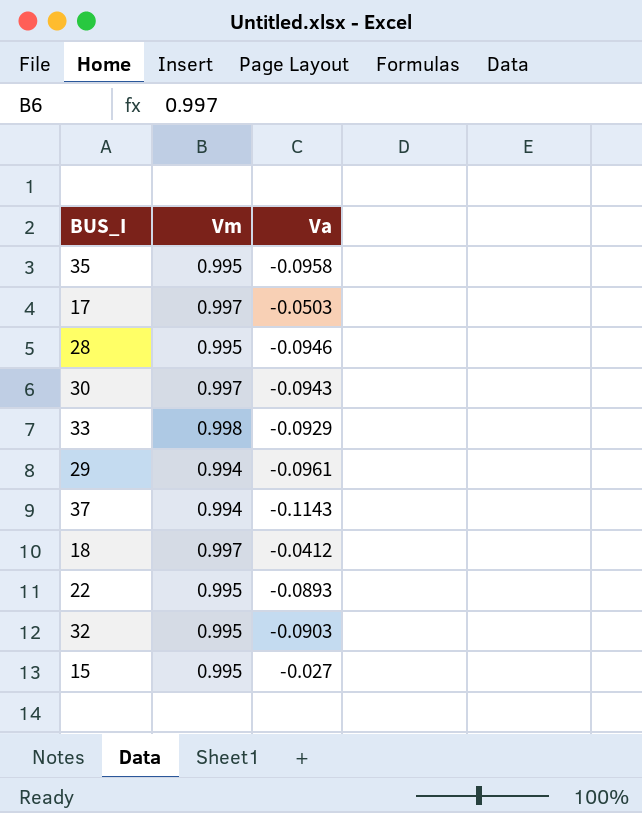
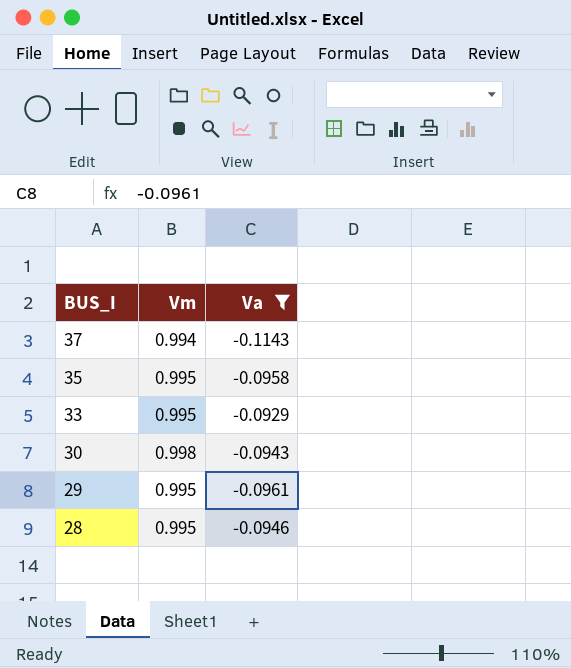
filter: none -> Va <= -0.0929
row order: none -> BUS_I descending
33 | Vm: 0.998 -> 0.995
30 | Vm: 0.997 -> 0.998
29 | Vm: 0.994 -> 0.995

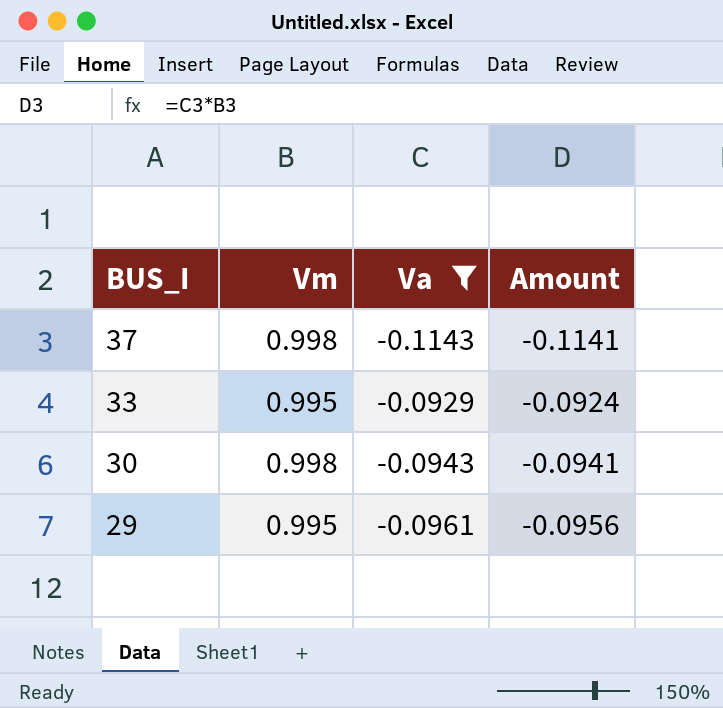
column Amount | formula: none -> [Vm] * [Va]
row 35: 0.995 | -0.0958 -> none
row 28: 0.995 | -0.0946 -> none
37 | Vm: 0.994 -> 0.998

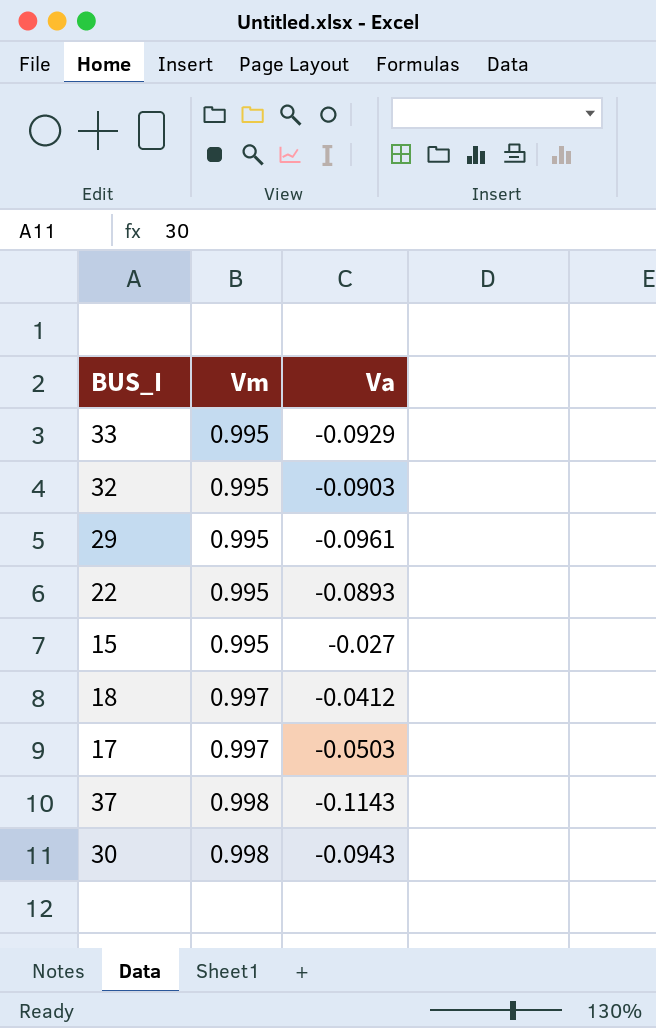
filter: Va <= -0.0929 -> none
row order: BUS_I descending -> Vm ascending
column Amount | formula: [Vm] * [Va] -> none

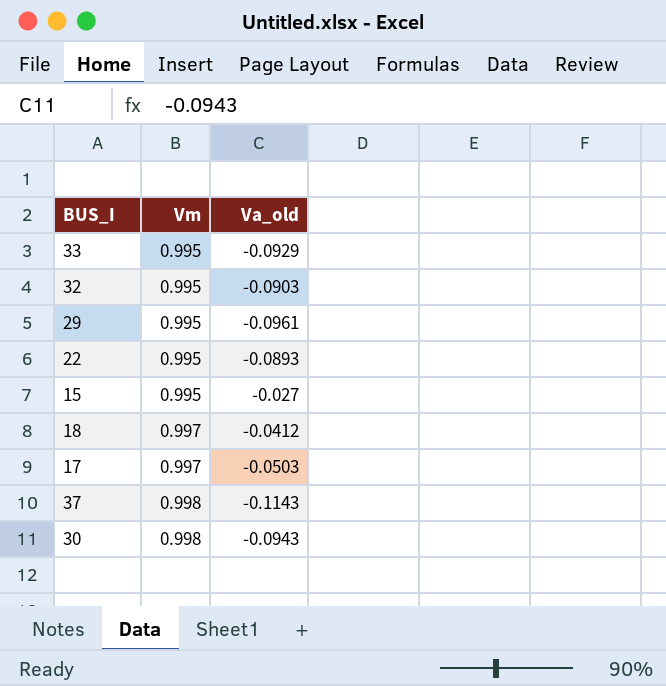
column name: Va -> Va_old

